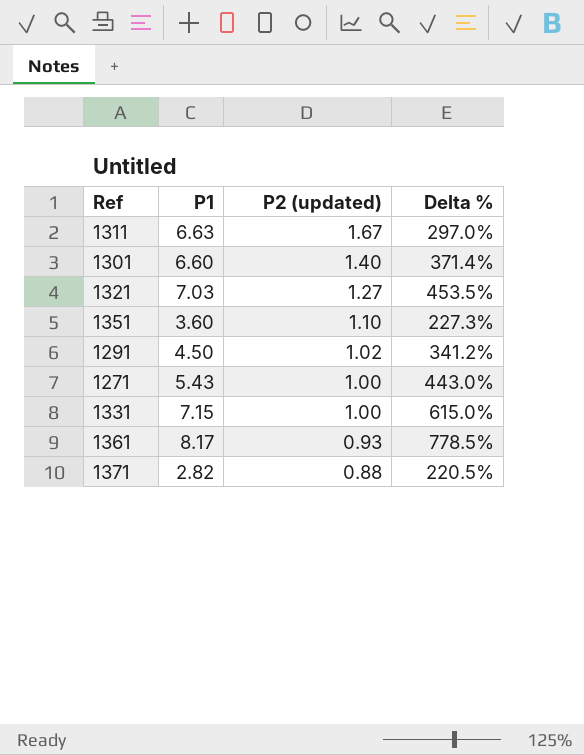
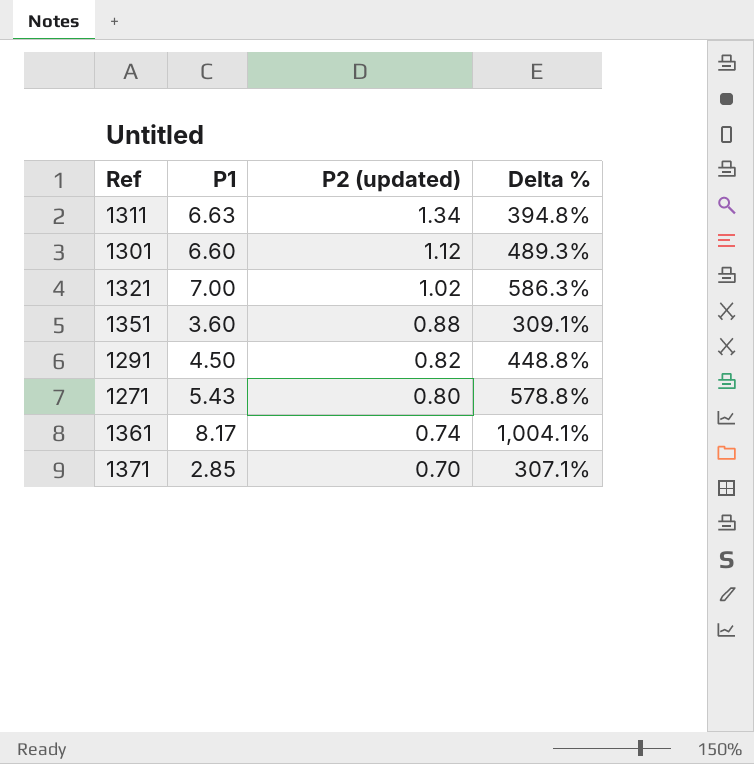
row 1331: 7.15 | 1.00 | 615.0% -> none
1311 | P2 (updated): 1.67 -> 1.34
1311 | Delta %: 297.0% -> 394.8%
1301 | P2 (updated): 1.40 -> 1.12
1301 | Delta %: 371.4% -> 489.3%
1321 | P1: 7.03 -> 7.00
1321 | P2 (updated): 1.27 -> 1.02
1321 | Delta %: 453.5% -> 586.3%
1351 | P2 (updated): 1.10 -> 0.88
1351 | Delta %: 227.3% -> 309.1%
1291 | P2 (updated): 1.02 -> 0.82
1291 | Delta %: 341.2% -> 448.8%
1271 | P2 (updated): 1.00 -> 0.80
1271 | Delta %: 443.0% -> 578.8%
1361 | P2 (updated): 0.93 -> 0.74
1361 | Delta %: 778.5% -> 1,004.1%
1371 | P1: 2.82 -> 2.85
1371 | P2 (updated): 0.88 -> 0.70
1371 | Delta %: 220.5% -> 307.1%

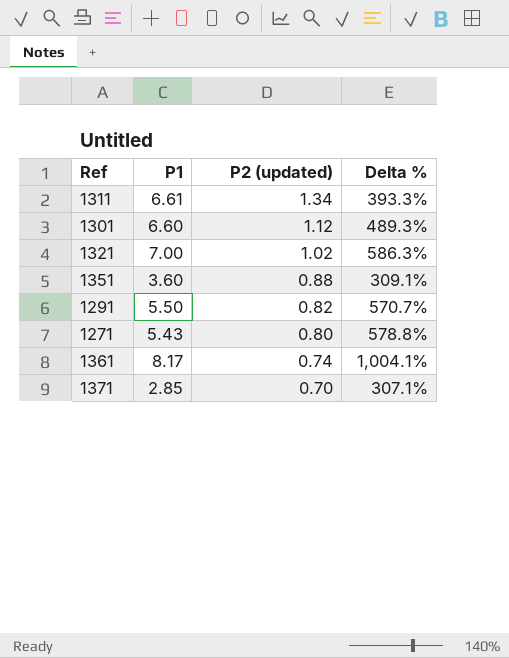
1311 | P1: 6.63 -> 6.61
1311 | Delta %: 394.8% -> 393.3%
1291 | P1: 4.50 -> 5.50
1291 | Delta %: 448.8% -> 570.7%

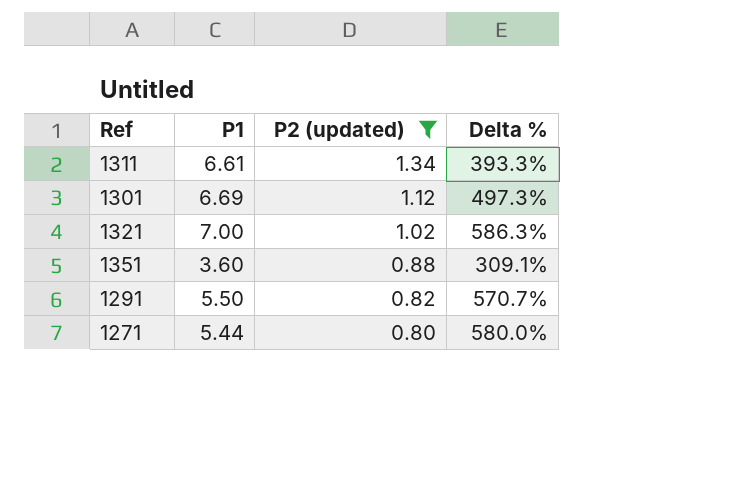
filter: none -> P2 (updated) >= 0.80
1301 | P1: 6.60 -> 6.69
1301 | Delta %: 489.3% -> 497.3%
1271 | P1: 5.43 -> 5.44
1271 | Delta %: 578.8% -> 580.0%

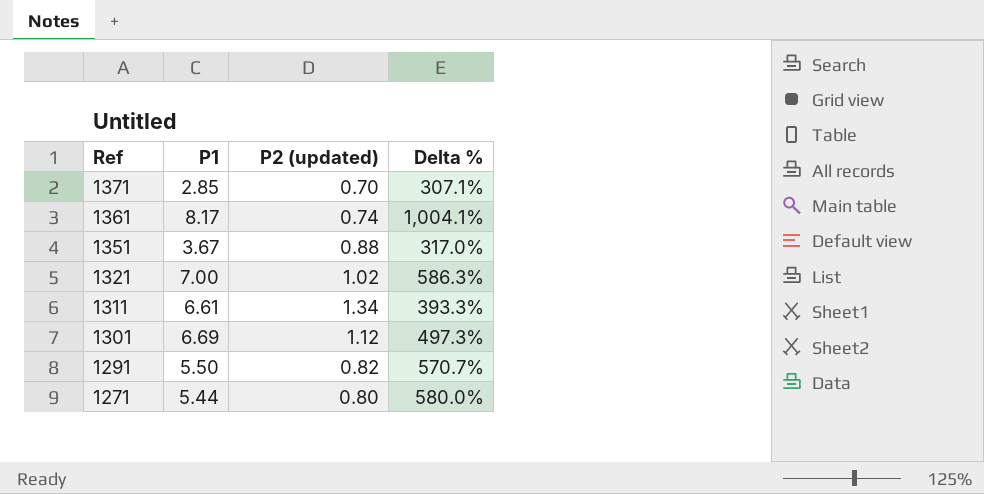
filter: P2 (updated) >= 0.80 -> none
row order: P2 (updated) descending -> Ref descending
1351 | P1: 3.60 -> 3.67
1351 | Delta %: 309.1% -> 317.0%

